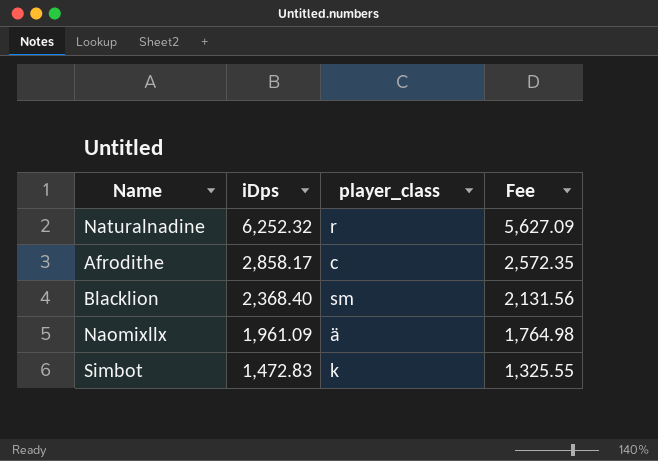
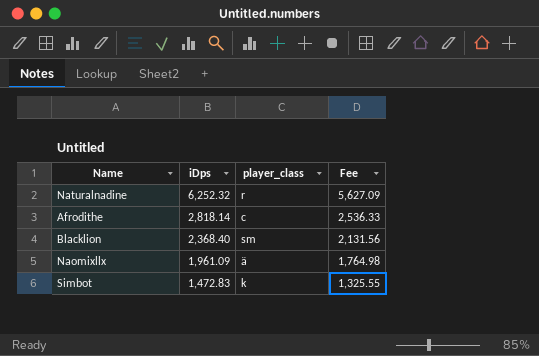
Afrodithe | iDps: 2,858.17 -> 2,818.14
Afrodithe | Fee: 2,572.35 -> 2,536.33

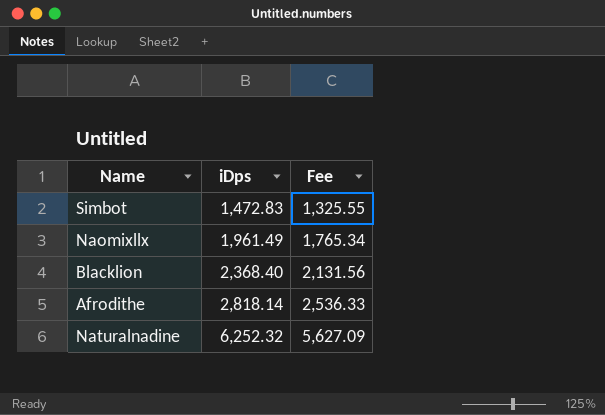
row order: iDps descending -> iDps ascending
column player_class | position: 3 -> none
Naomixllx | iDps: 1,961.09 -> 1,961.49
Naomixllx | Fee: 1,764.98 -> 1,765.34

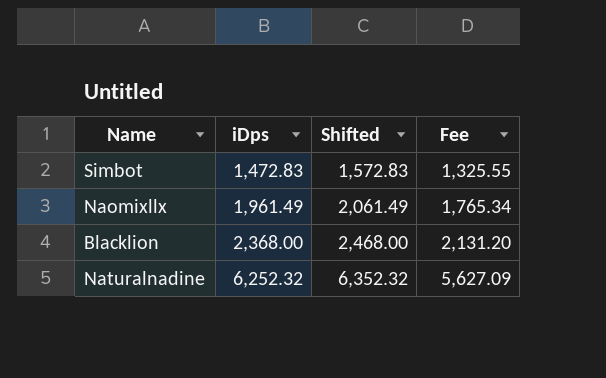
column Shifted | formula: none -> [iDps] + 100
row Afrodithe: 2,818.14 | 2,536.33 -> none
Blacklion | iDps: 2,368.40 -> 2,368.00
Blacklion | Fee: 2,131.56 -> 2,131.20

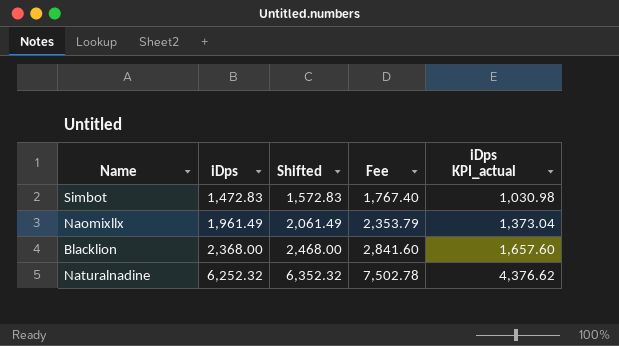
column Fee | formula: [iDps] * 0.9 -> [iDps] * 1.2
column iDps KPI_actual | formula: none -> [iDps] * 0.7

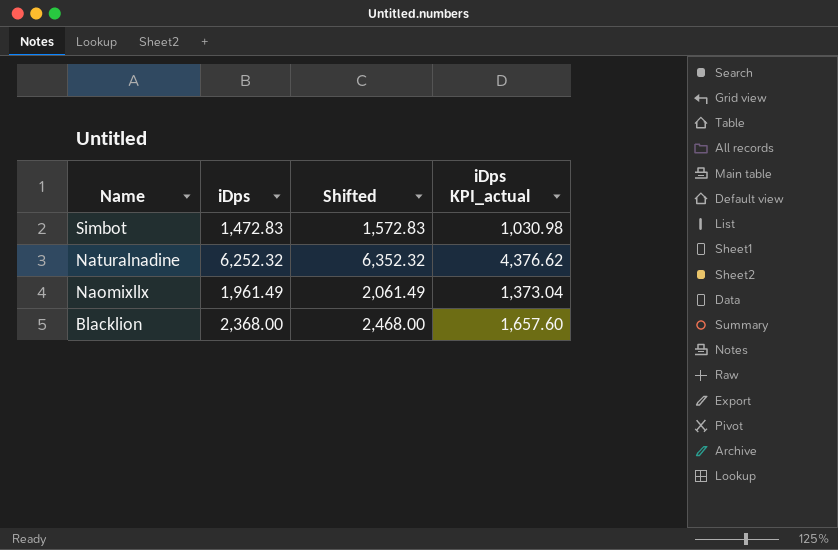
row order: iDps ascending -> Name descending
column Fee | formula: [iDps] * 1.2 -> none

